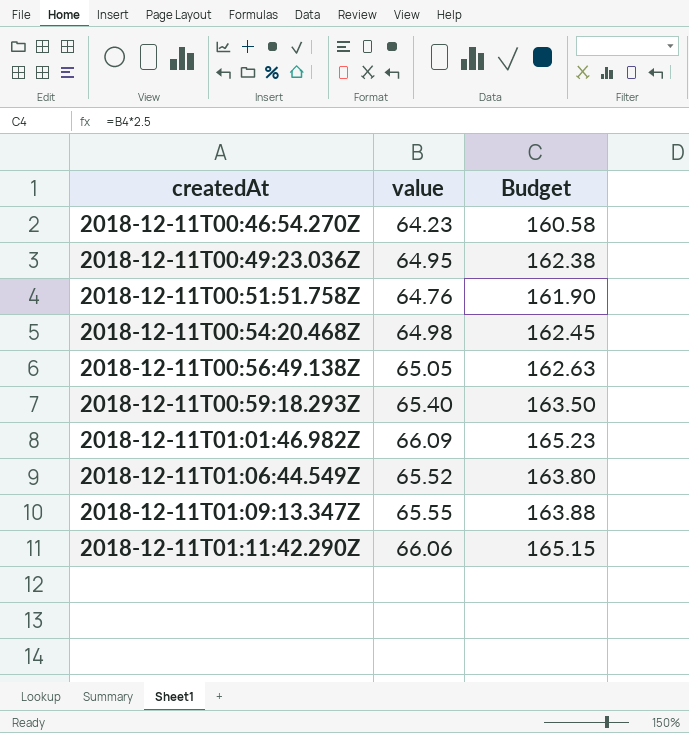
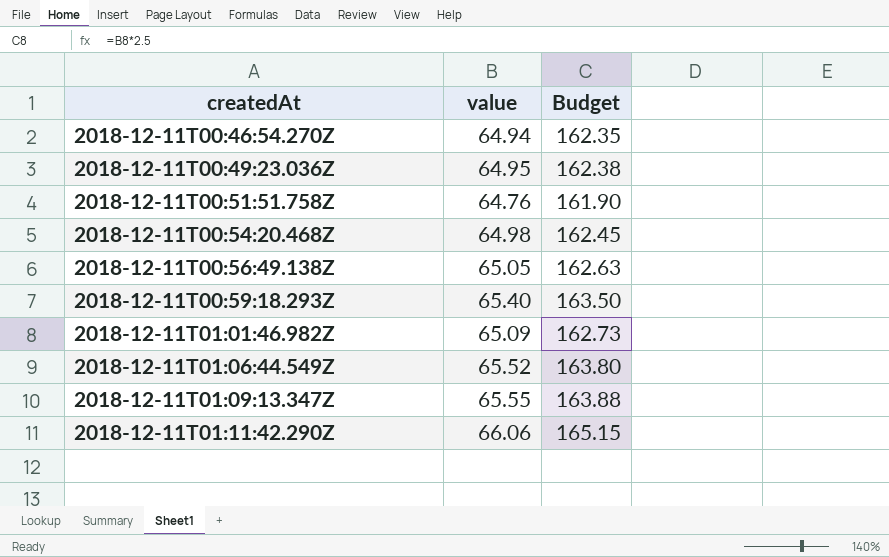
2018-12-11T00:46:54.270Z | value: 64.23 -> 64.94
2018-12-11T00:46:54.270Z | Budget: 160.58 -> 162.35
2018-12-11T01:01:46.982Z | value: 66.09 -> 65.09
2018-12-11T01:01:46.982Z | Budget: 165.23 -> 162.73

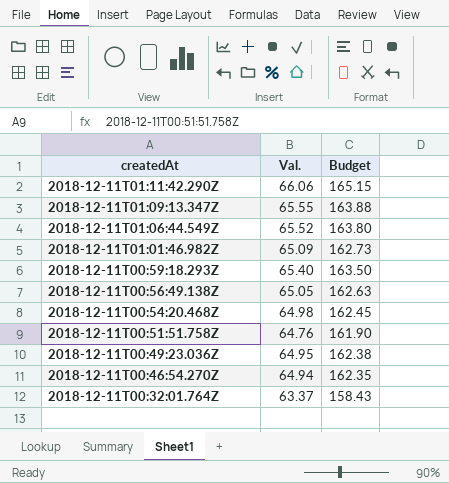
row order: createdAt ascending -> createdAt descending
column name: value -> Val.
row 2018-12-11T00:32:01.764Z: none -> 63.37 | 158.43

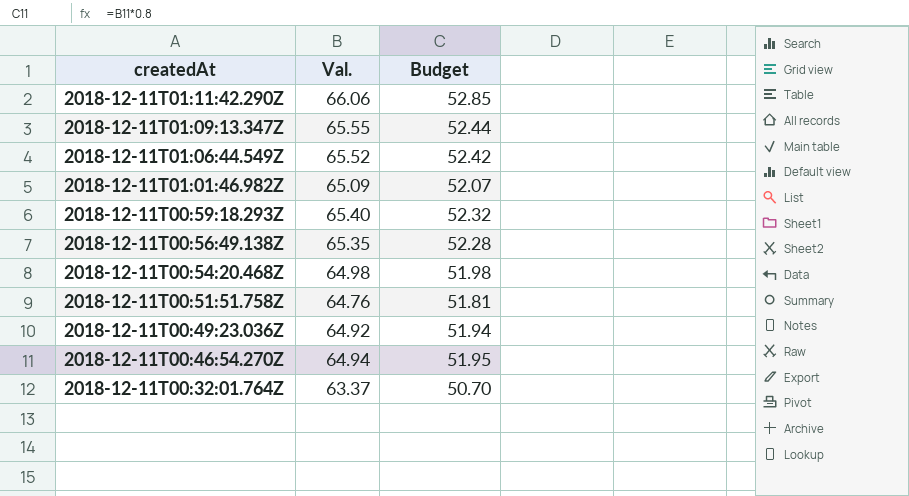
column Budget | formula: [Val.] * 2.5 -> [Val.] * 0.8
2018-12-11T00:56:49.138Z | Val.: 65.05 -> 65.35
2018-12-11T00:49:23.036Z | Val.: 64.95 -> 64.92

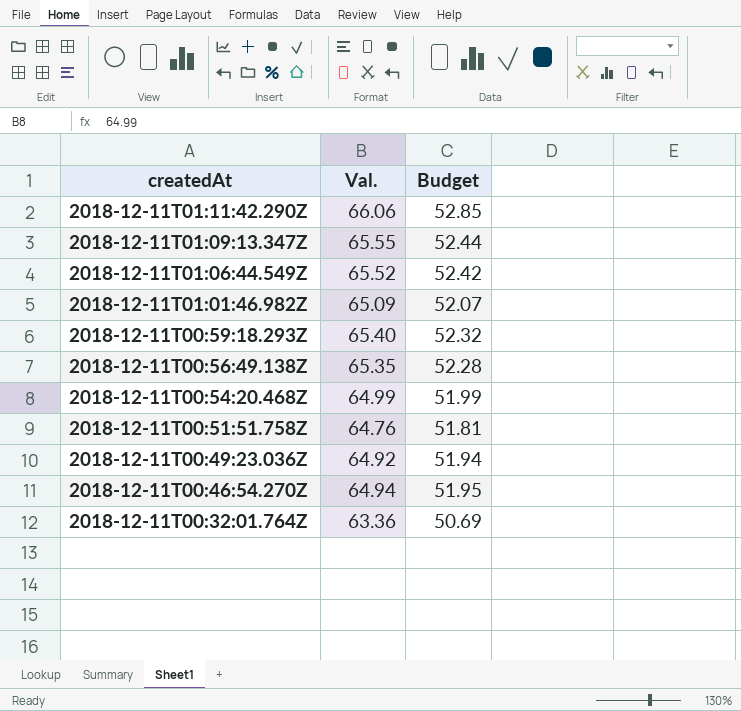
2018-12-11T00:54:20.468Z | Val.: 64.98 -> 64.99
2018-12-11T00:54:20.468Z | Budget: 51.98 -> 51.99
2018-12-11T00:32:01.764Z | Val.: 63.37 -> 63.36
2018-12-11T00:32:01.764Z | Budget: 50.70 -> 50.69

